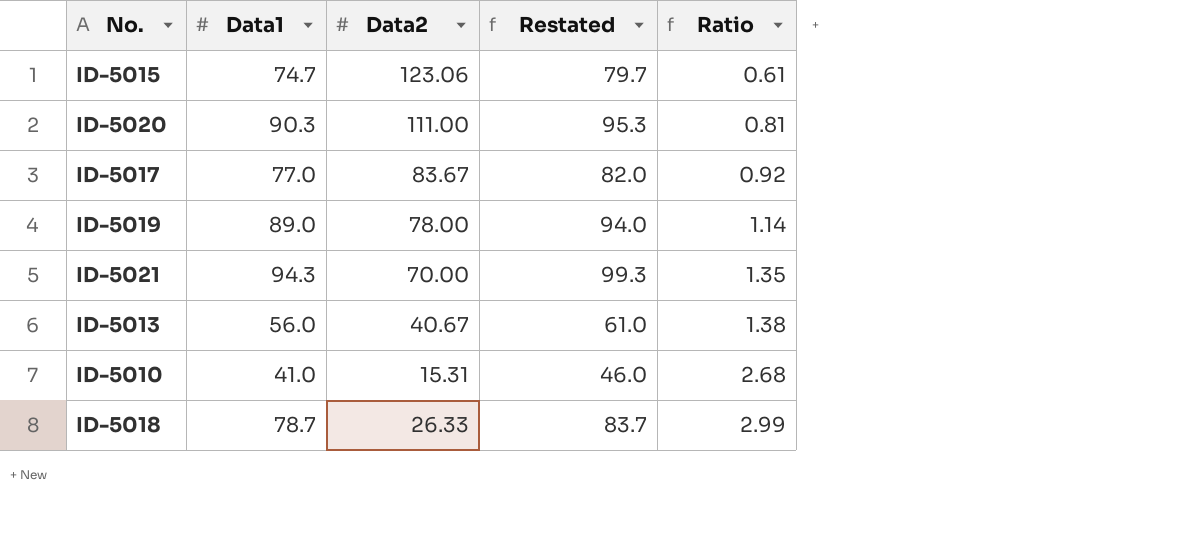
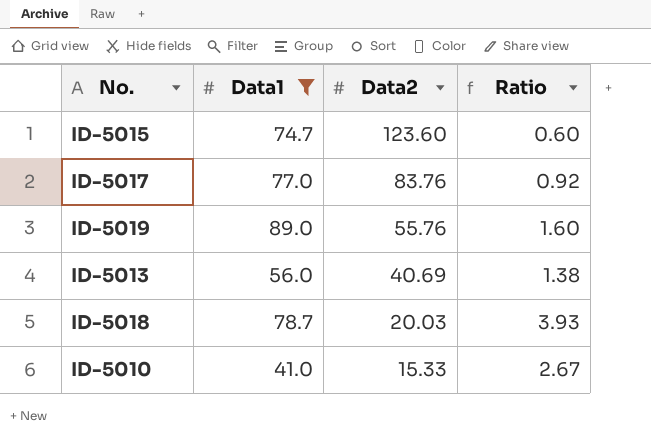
filter: none -> Data1 <= 89.0
row order: Ratio ascending -> Data2 descending
column Restated | formula: [Data1] + 5 -> none
ID-5015 | Data2: 123.06 -> 123.60
ID-5015 | Ratio: 0.61 -> 0.60
ID-5017 | Data2: 83.67 -> 83.76
ID-5019 | Data2: 78.00 -> 55.76
ID-5019 | Ratio: 1.14 -> 1.60
ID-5013 | Data2: 40.67 -> 40.69
ID-5018 | Data2: 26.33 -> 20.03
ID-5018 | Ratio: 2.99 -> 3.93
ID-5010 | Data2: 15.31 -> 15.33
ID-5010 | Ratio: 2.68 -> 2.67

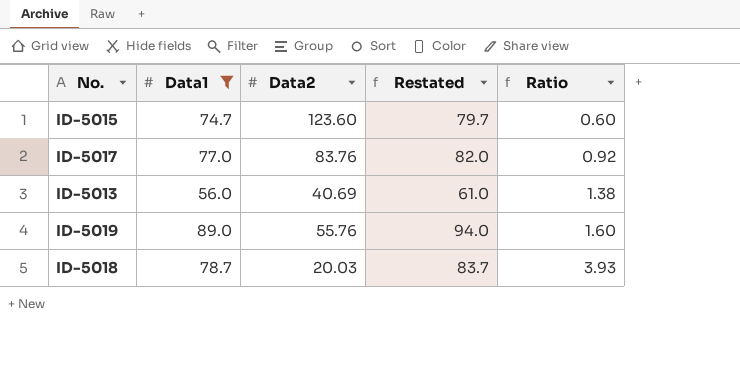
row order: Data2 descending -> Ratio ascending
column Restated | formula: none -> [Data1] + 5
row ID-5010: 41.0 | 15.33 | 2.67 -> none

